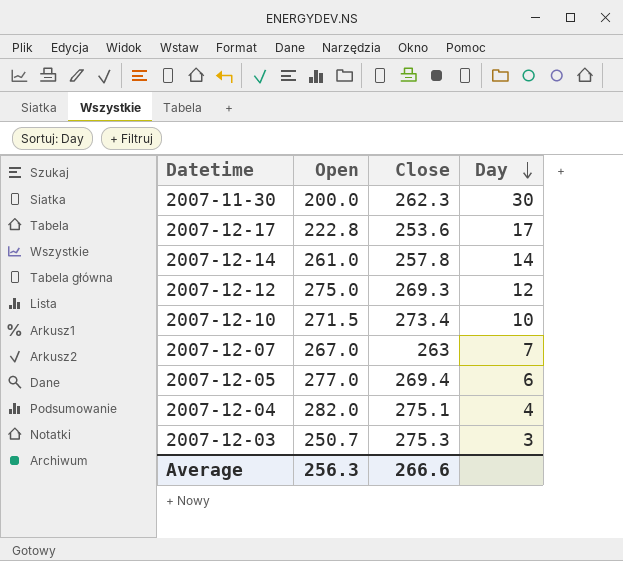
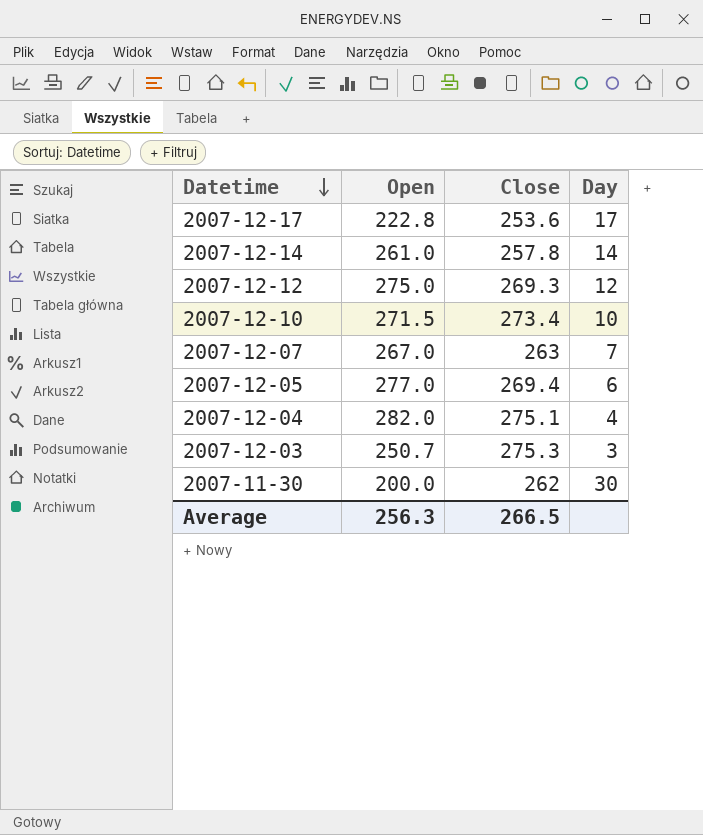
row order: Day descending -> Datetime descending
2007-11-30 | Close: 262.3 -> 262
Average | Close: 266.6 -> 266.5

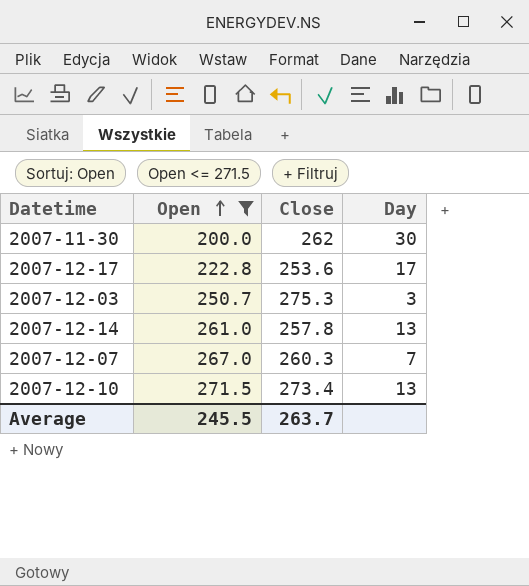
filter: none -> Open <= 271.5
row order: Datetime descending -> Open ascending
2007-12-14 | Day: 14 -> 13
2007-12-07 | Close: 263 -> 260.3
2007-12-10 | Day: 10 -> 13
Average | Open: 256.3 -> 245.5
Average | Close: 266.5 -> 263.7

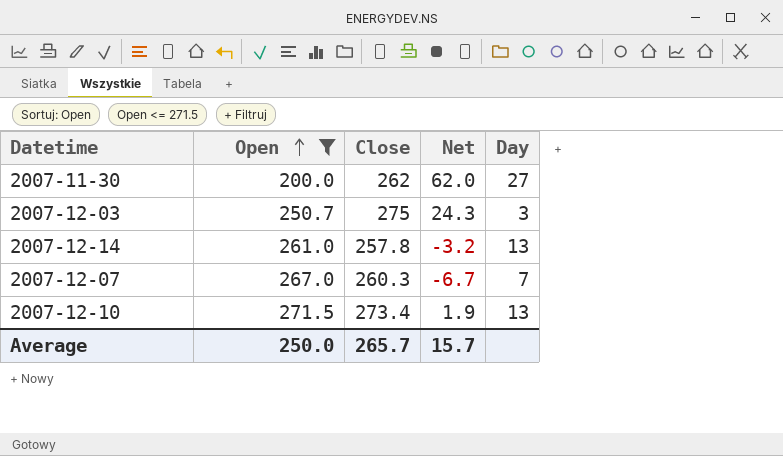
column Net | formula: none -> [Close] - [Open]
row 2007-12-17: 222.8 | 253.6 | 17 -> none
2007-11-30 | Day: 30 -> 27
2007-12-03 | Close: 275.3 -> 275
Average | Open: 245.5 -> 250.0
Average | Close: 263.7 -> 265.7

